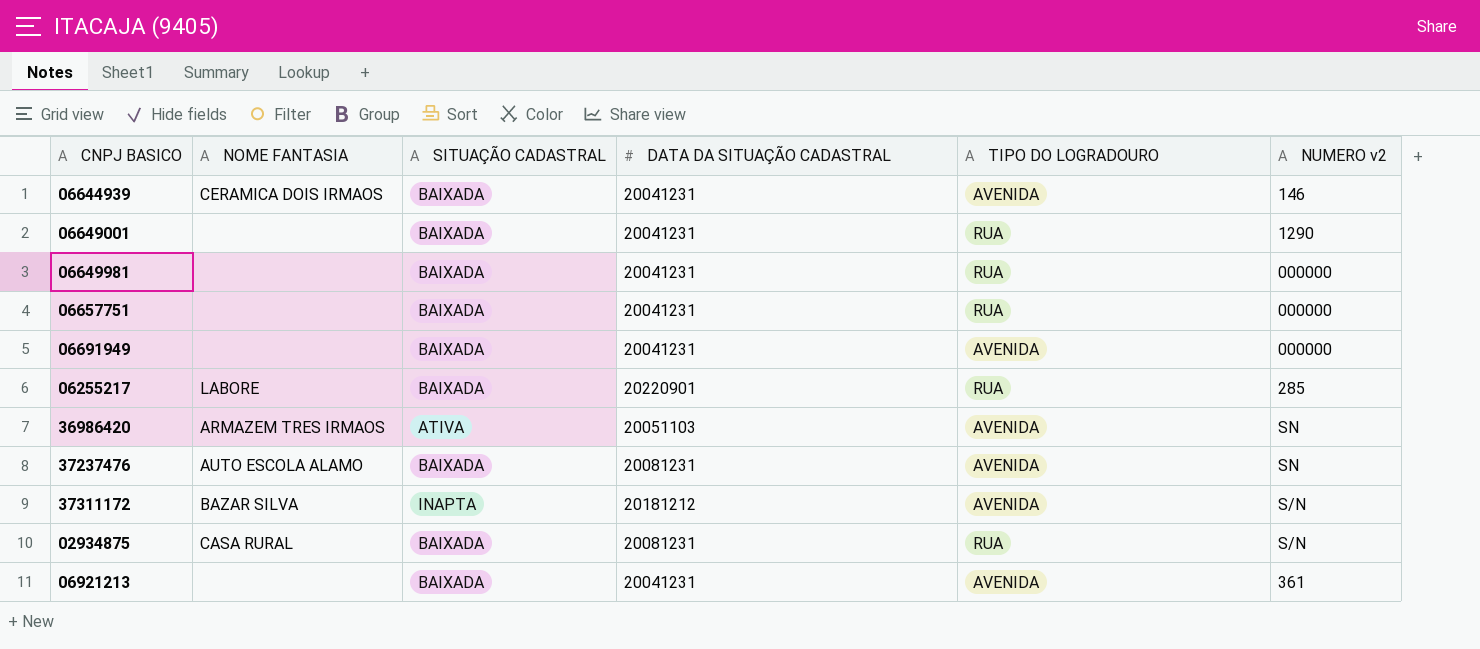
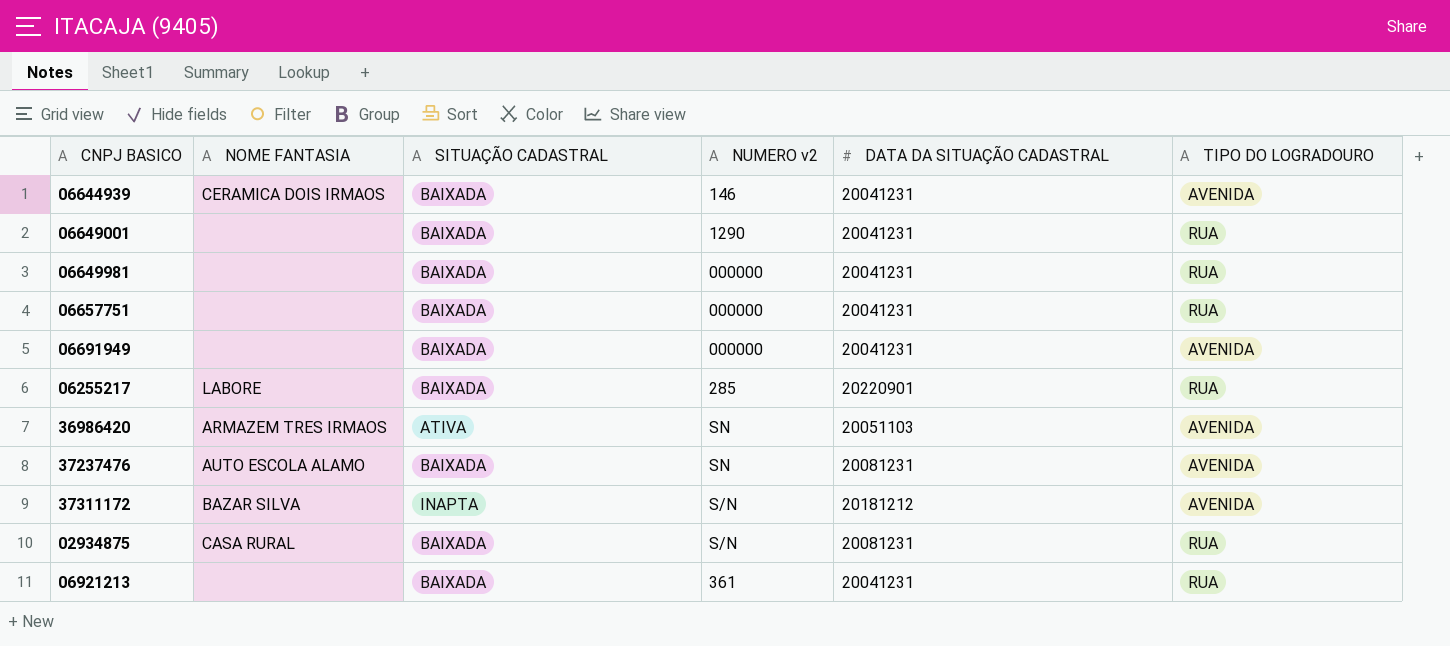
column NUMERO v2 | position: 6 -> 4
06921213 | TIPO DO LOGRADOURO: AVENIDA -> RUA

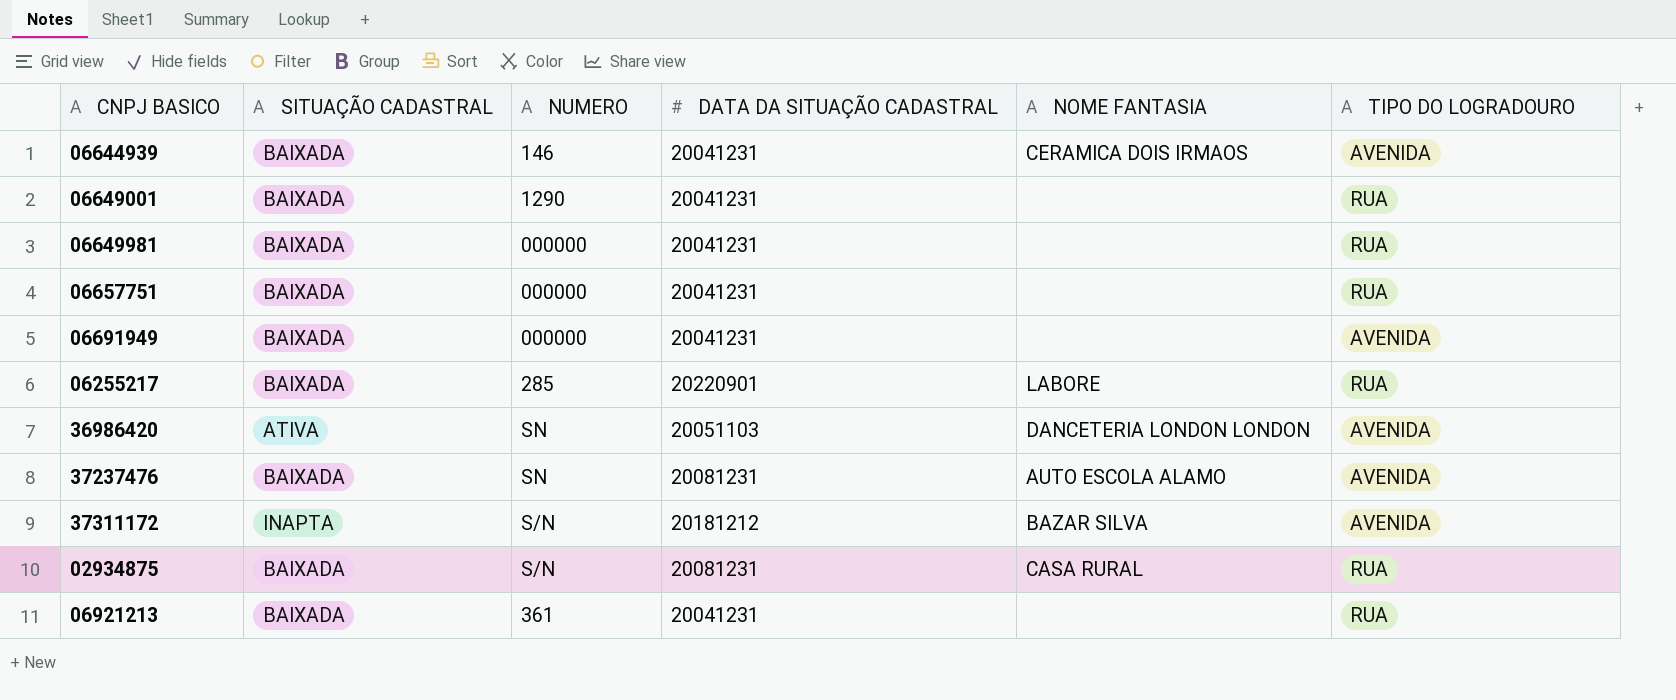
column name: NUMERO v2 -> NUMERO
column NOME FANTASIA | position: 2 -> 5
36986420 | NOME FANTASIA: ARMAZEM TRES IRMAOS -> DANCETERIA LONDON LONDON

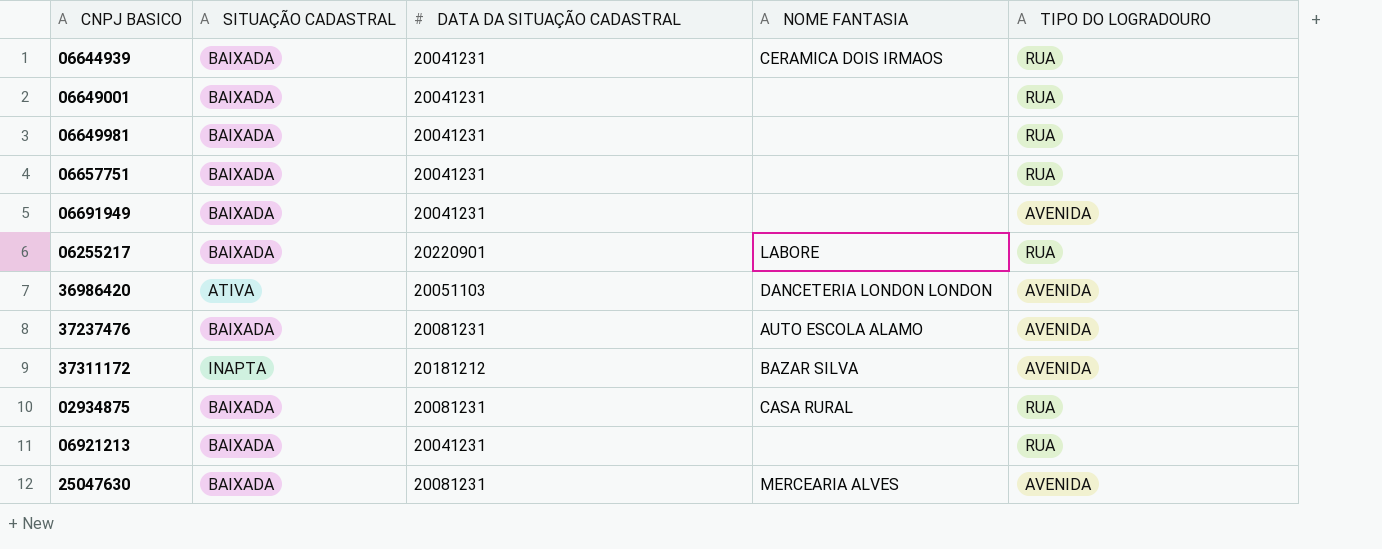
column NUMERO | position: 3 -> none
06644939 | TIPO DO LOGRADOURO: AVENIDA -> RUA
row 25047630: none -> BAIXADA | 20081231 | MERCEARIA ALVES | AVENIDA

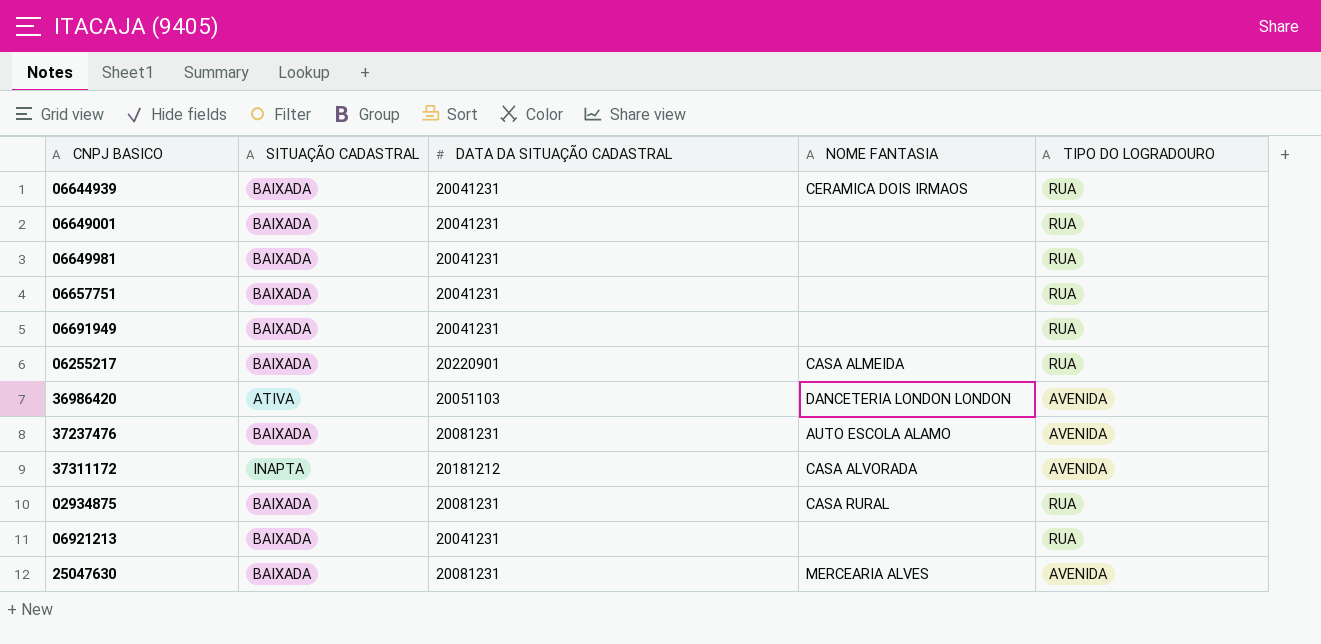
06691949 | TIPO DO LOGRADOURO: AVENIDA -> RUA
06255217 | NOME FANTASIA: LABORE -> CASA ALMEIDA
37311172 | NOME FANTASIA: BAZAR SILVA -> CASA ALVORADA

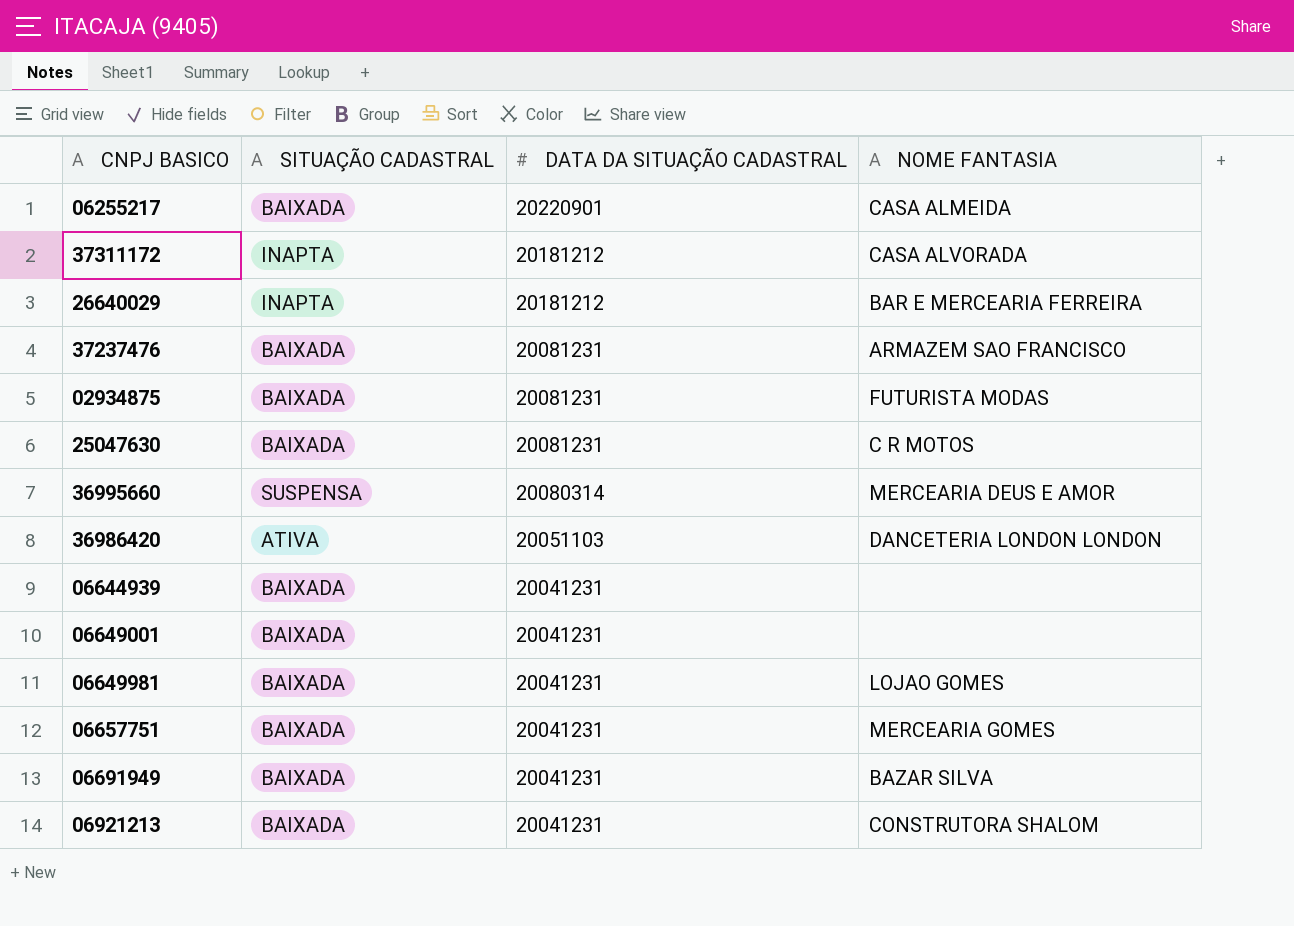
row order: none -> DATA DA SITUAÇÃO CADASTRAL descending
column TIPO DO LOGRADOURO | position: 5 -> none
row 26640029: none -> INAPTA | 20181212 | BAR E MERCEARIA FERREIRA
37237476 | NOME FANTASIA: AUTO ESCOLA ALAMO -> ARMAZEM SAO FRANCISCO
02934875 | NOME FANTASIA: CASA RURAL -> FUTURISTA MODAS
25047630 | NOME FANTASIA: MERCEARIA ALVES -> C R MOTOS
row 36995660: none -> SUSPENSA | 20080314 | MERCEARIA DEUS E AMOR
06644939 | NOME FANTASIA: CERAMICA DOIS IRMAOS -> none
06649981 | NOME FANTASIA: none -> LOJAO GOMES
06657751 | NOME FANTASIA: none -> MERCEARIA GOMES
06691949 | NOME FANTASIA: none -> BAZAR SILVA
06921213 | NOME FANTASIA: none -> CONSTRUTORA SHALOM

